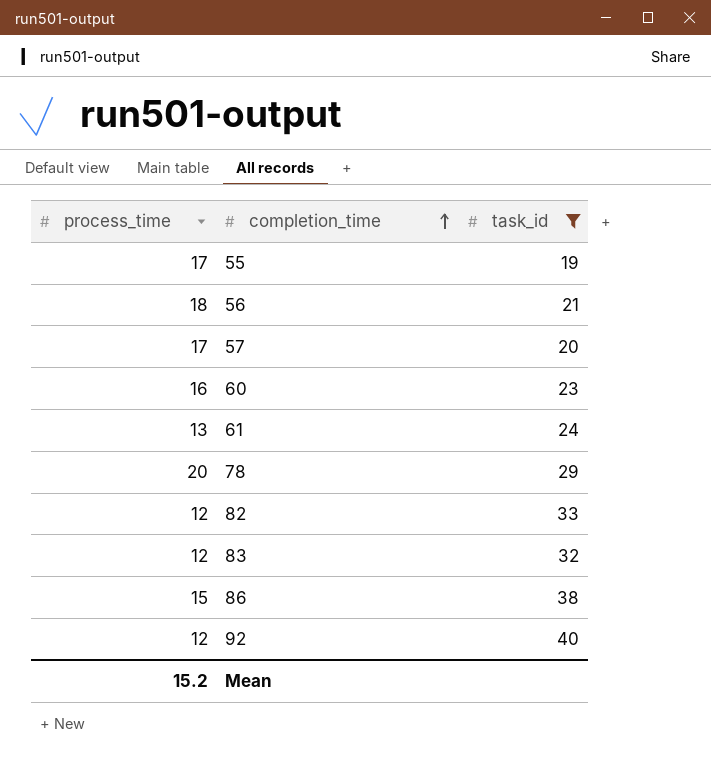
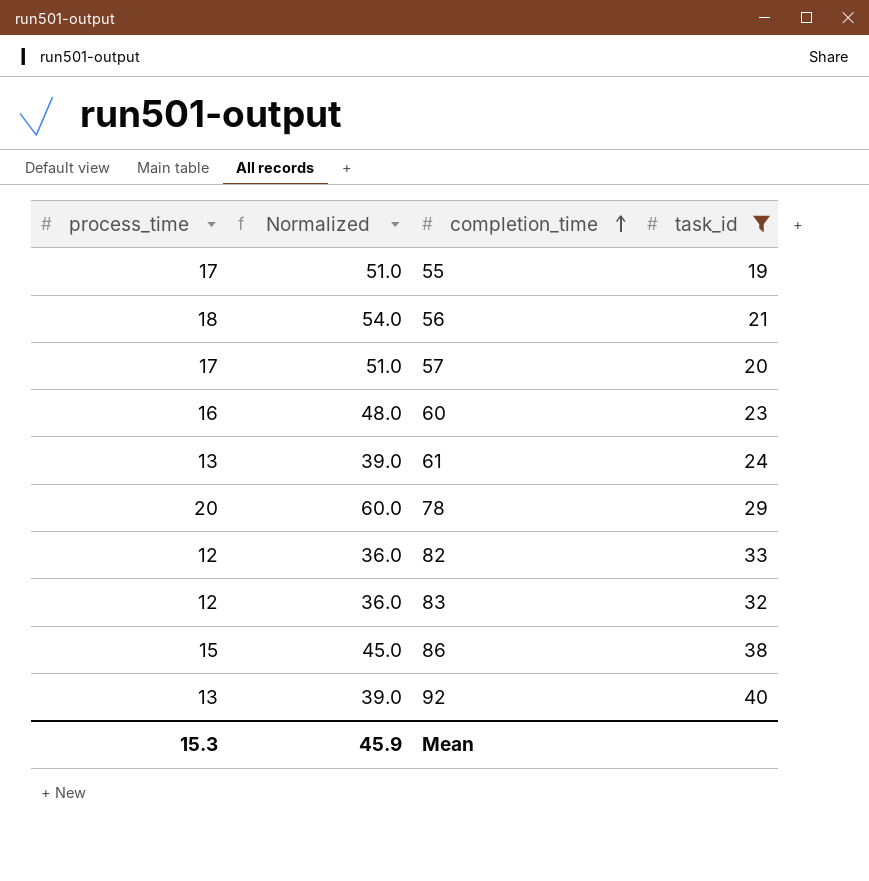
column Normalized | formula: none -> [process_time] * 3
92 | process_time: 12 -> 13
Mean | process_time: 15.2 -> 15.3

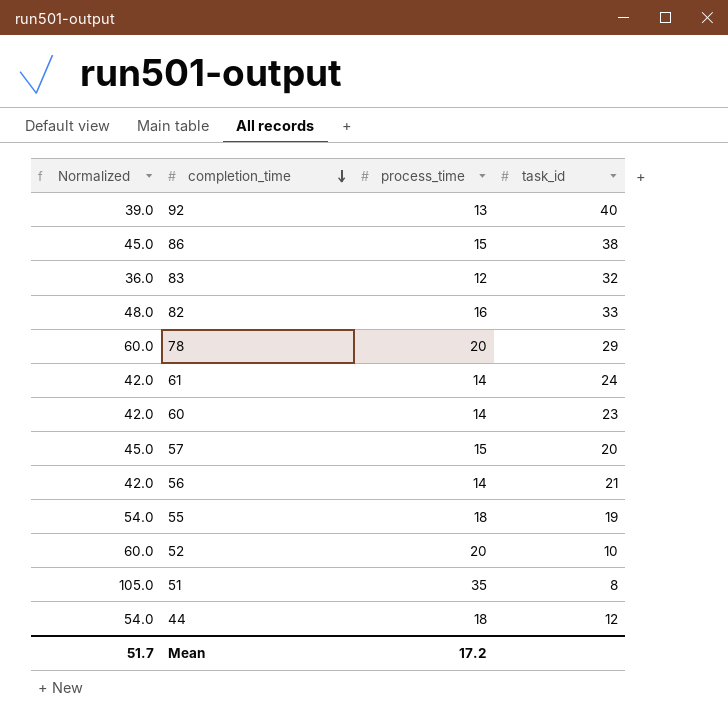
filter: task_id >= 19 -> none
row order: completion_time ascending -> completion_time descending
column process_time | position: 1 -> 3
82 | Normalized: 36.0 -> 48.0
82 | process_time: 12 -> 16
61 | Normalized: 39.0 -> 42.0
61 | process_time: 13 -> 14
60 | Normalized: 48.0 -> 42.0
60 | process_time: 16 -> 14
57 | Normalized: 51.0 -> 45.0
57 | process_time: 17 -> 15
56 | Normalized: 54.0 -> 42.0
56 | process_time: 18 -> 14
55 | Normalized: 51.0 -> 54.0
55 | process_time: 17 -> 18
Mean | Normalized: 45.9 -> 51.7
Mean | process_time: 15.3 -> 17.2

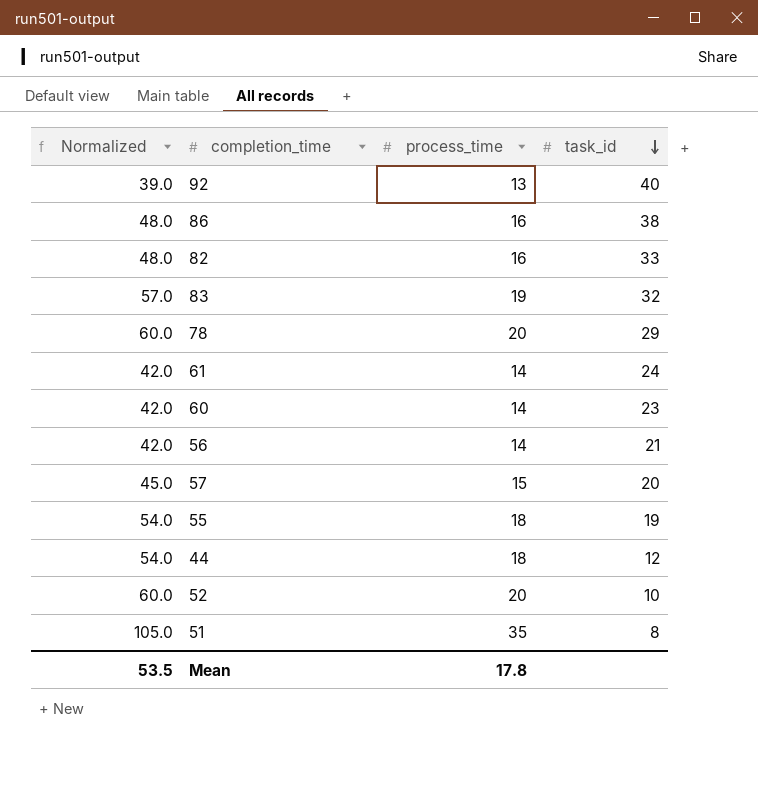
row order: completion_time descending -> task_id descending
86 | Normalized: 45.0 -> 48.0
86 | process_time: 15 -> 16
83 | Normalized: 36.0 -> 57.0
83 | process_time: 12 -> 19
Mean | Normalized: 51.7 -> 53.5
Mean | process_time: 17.2 -> 17.8

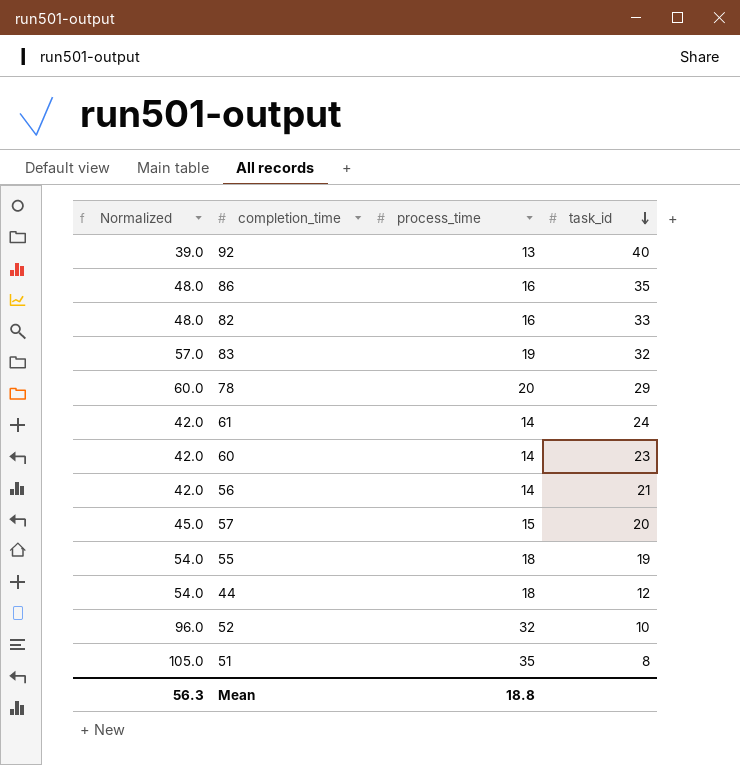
86 | task_id: 38 -> 35
52 | Normalized: 60.0 -> 96.0
52 | process_time: 20 -> 32
Mean | Normalized: 53.5 -> 56.3
Mean | process_time: 17.8 -> 18.8

